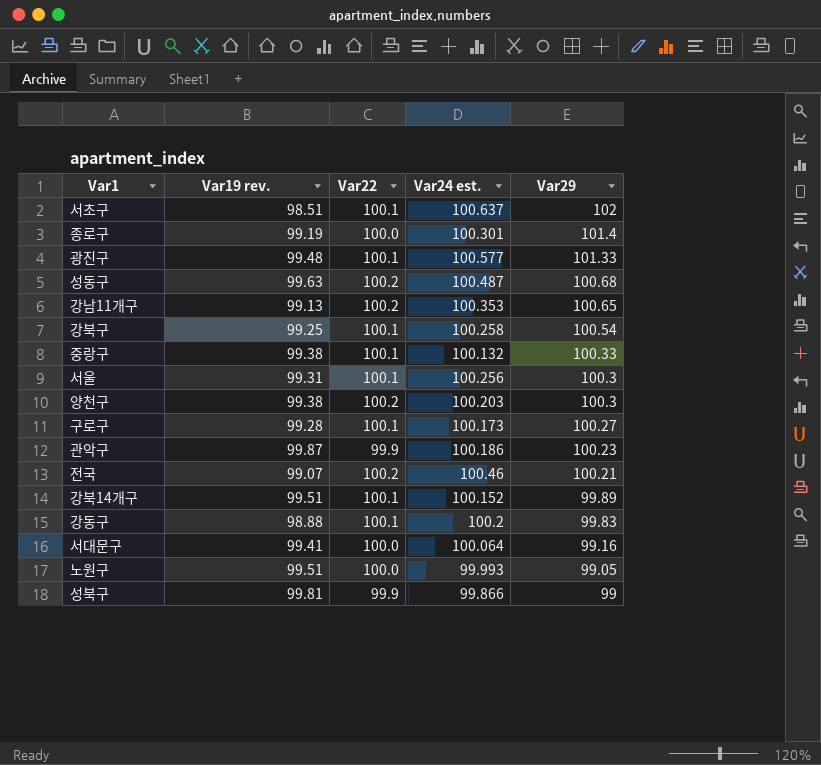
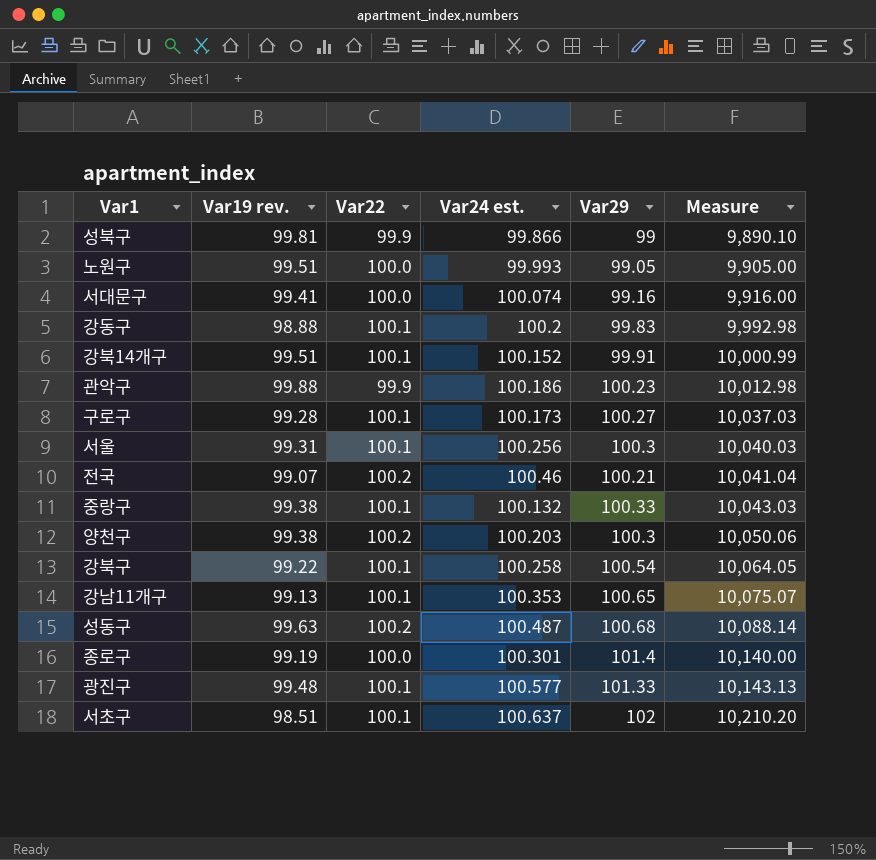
row order: Var29 descending -> Measure ascending
column Measure | formula: none -> [Var22] * [Var29]
서대문구 | Var24 est.: 100.064 -> 100.074
강북14개구 | Var29: 99.89 -> 99.91
관악구 | Var19 rev.: 99.87 -> 99.88
강북구 | Var19 rev.: 99.25 -> 99.22
강남11개구 | Var22: 100.2 -> 100.1

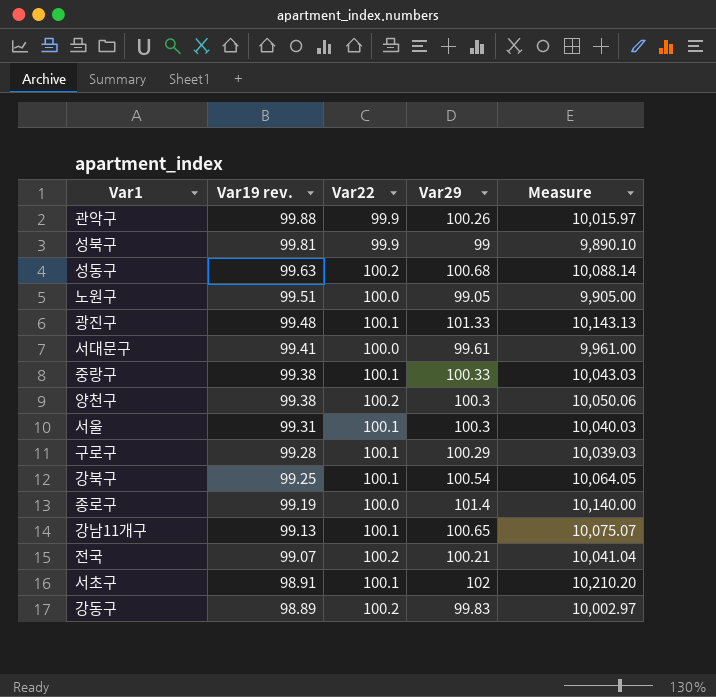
row order: Measure ascending -> Var19 rev. descending
column Var24 est. | position: 4 -> none
row 강북14개구: 99.51 | 100.1 | 100.152 | 99.91 | 10,000.99 -> none
관악구 | Var29: 100.23 -> 100.26
관악구 | Measure: 10,012.98 -> 10,015.97
서대문구 | Var29: 99.16 -> 99.61
서대문구 | Measure: 9,916.00 -> 9,961.00
구로구 | Var29: 100.27 -> 100.29
구로구 | Measure: 10,037.03 -> 10,039.03
강북구 | Var19 rev.: 99.22 -> 99.25
서초구 | Var19 rev.: 98.51 -> 98.91
강동구 | Var19 rev.: 98.88 -> 98.89
강동구 | Var22: 100.1 -> 100.2
강동구 | Measure: 9,992.98 -> 10,002.97

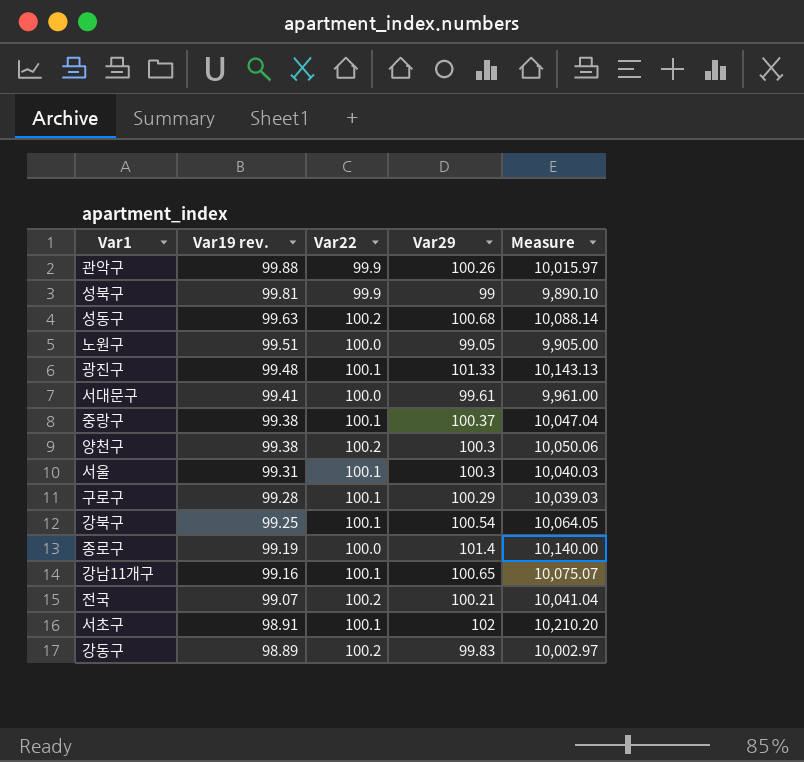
중랑구 | Var29: 100.33 -> 100.37
중랑구 | Measure: 10,043.03 -> 10,047.04
강남11개구 | Var19 rev.: 99.13 -> 99.16

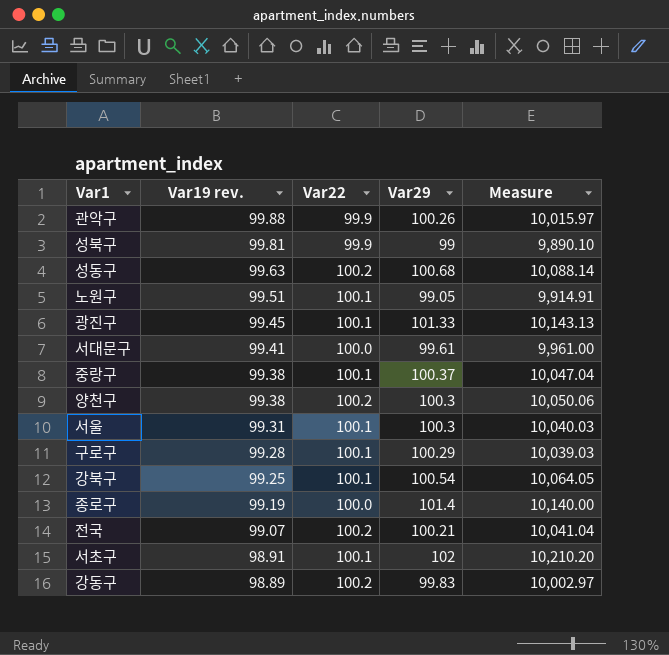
row 강남11개구: 99.16 | 100.1 | 100.65 | 10,075.07 -> none
노원구 | Var22: 100.0 -> 100.1
노원구 | Measure: 9,905.00 -> 9,914.91
광진구 | Var19 rev.: 99.48 -> 99.45

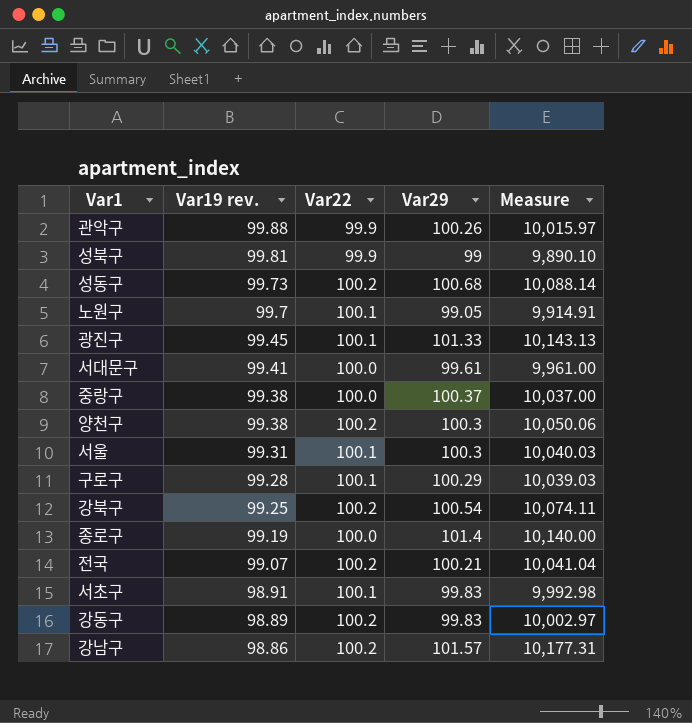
성동구 | Var19 rev.: 99.63 -> 99.73
노원구 | Var19 rev.: 99.51 -> 99.7
중랑구 | Var22: 100.1 -> 100.0
중랑구 | Measure: 10,047.04 -> 10,037.00
강북구 | Var22: 100.1 -> 100.2
강북구 | Measure: 10,064.05 -> 10,074.11
서초구 | Var29: 102 -> 99.83
서초구 | Measure: 10,210.20 -> 9,992.98
row 강남구: none -> 98.86 | 100.2 | 101.57 | 10,177.31

